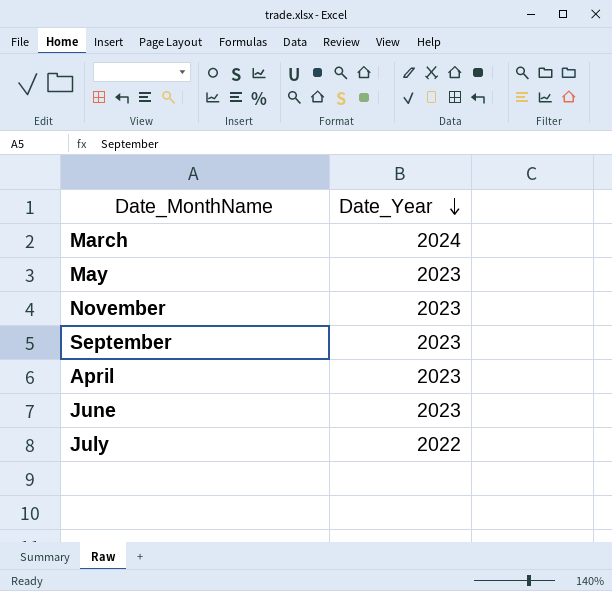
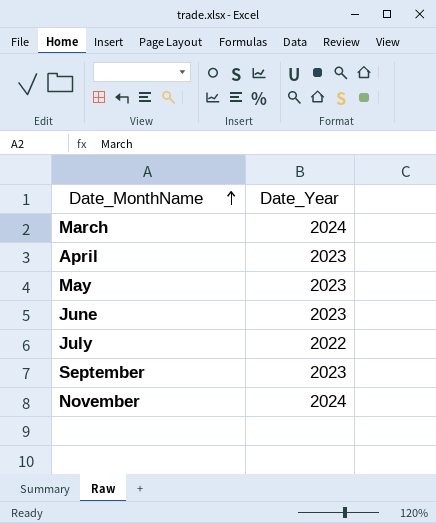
row order: Date_Year descending -> Date_MonthName ascending
November | Date_Year: 2023 -> 2024

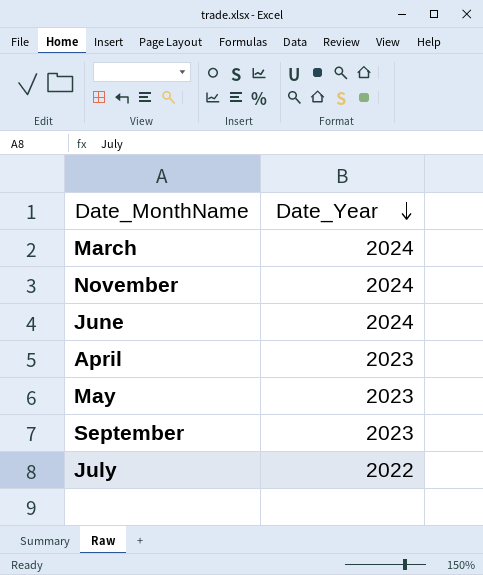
row order: Date_MonthName ascending -> Date_Year descending
June | Date_Year: 2023 -> 2024

